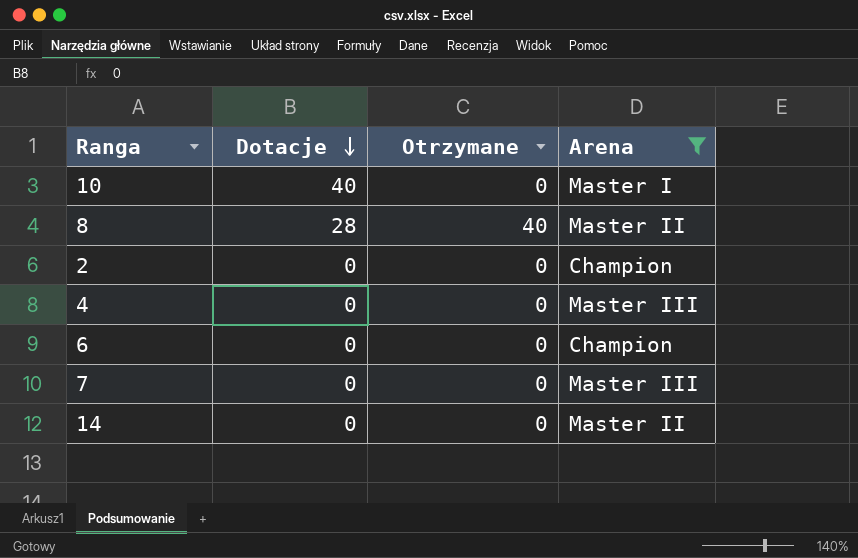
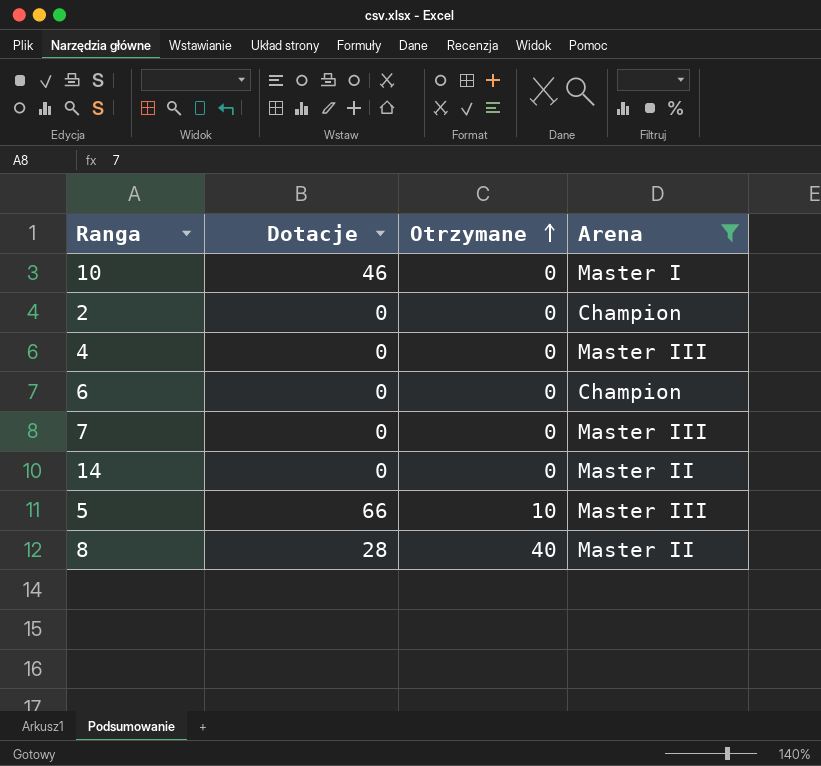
row order: Dotacje descending -> Otrzymane ascending
10 | Dotacje: 40 -> 46
row 5: none -> 66 | 10 | Master III

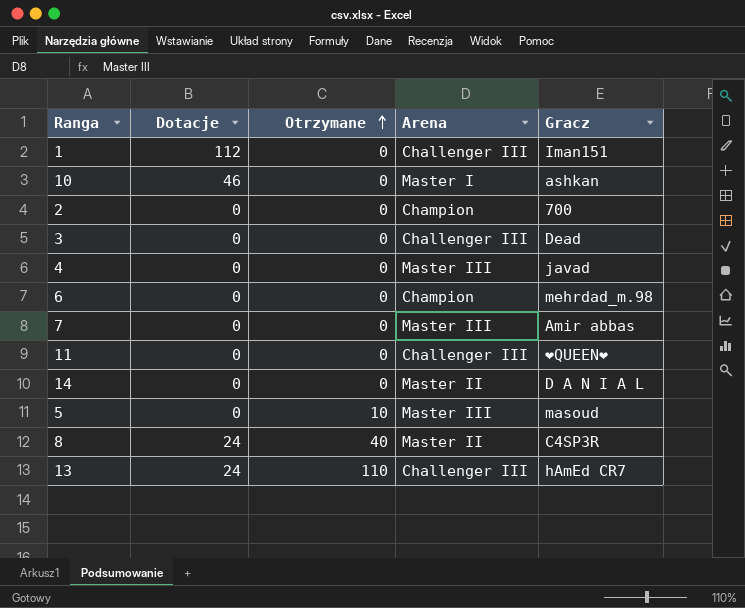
filter: Arena != Challenger III -> none
column Gracz | position: none -> 5
5 | Dotacje: 66 -> 0
8 | Dotacje: 28 -> 24

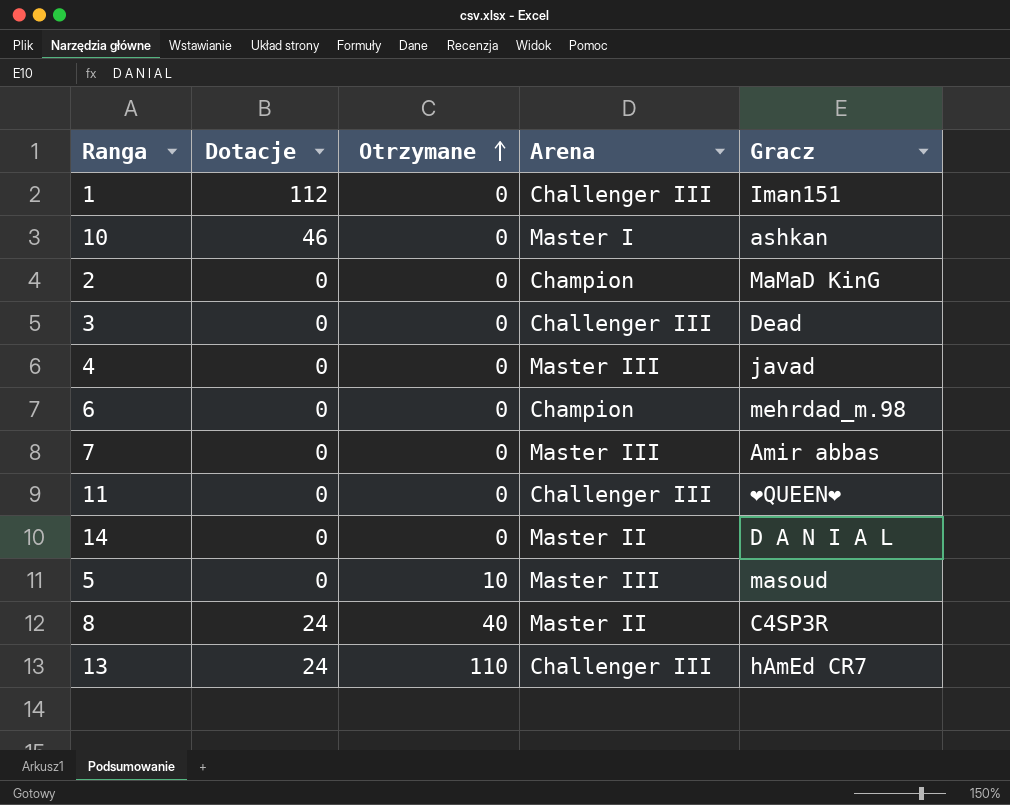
2 | Gracz: 700 -> MaMaD KinG

